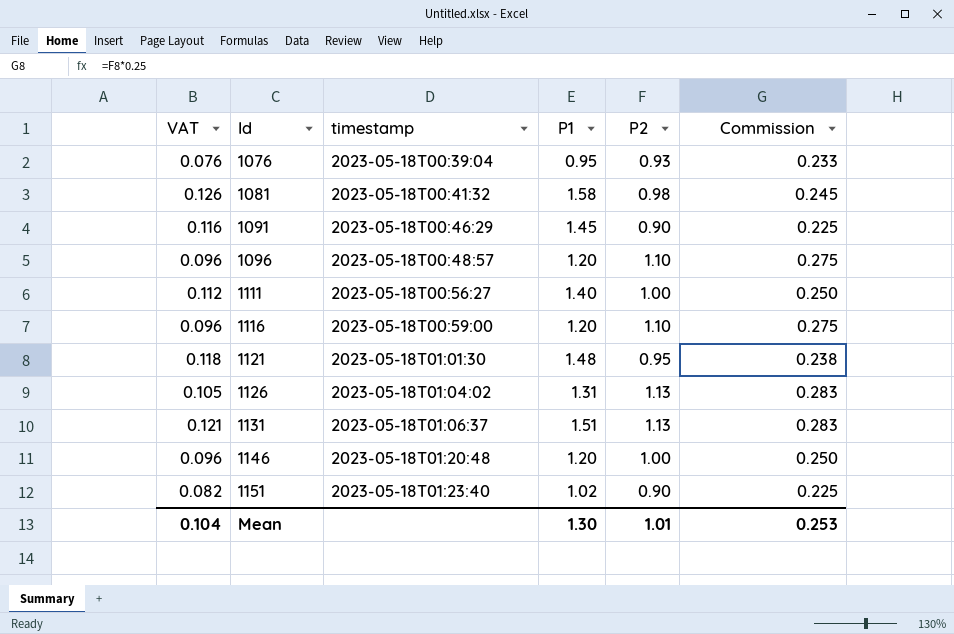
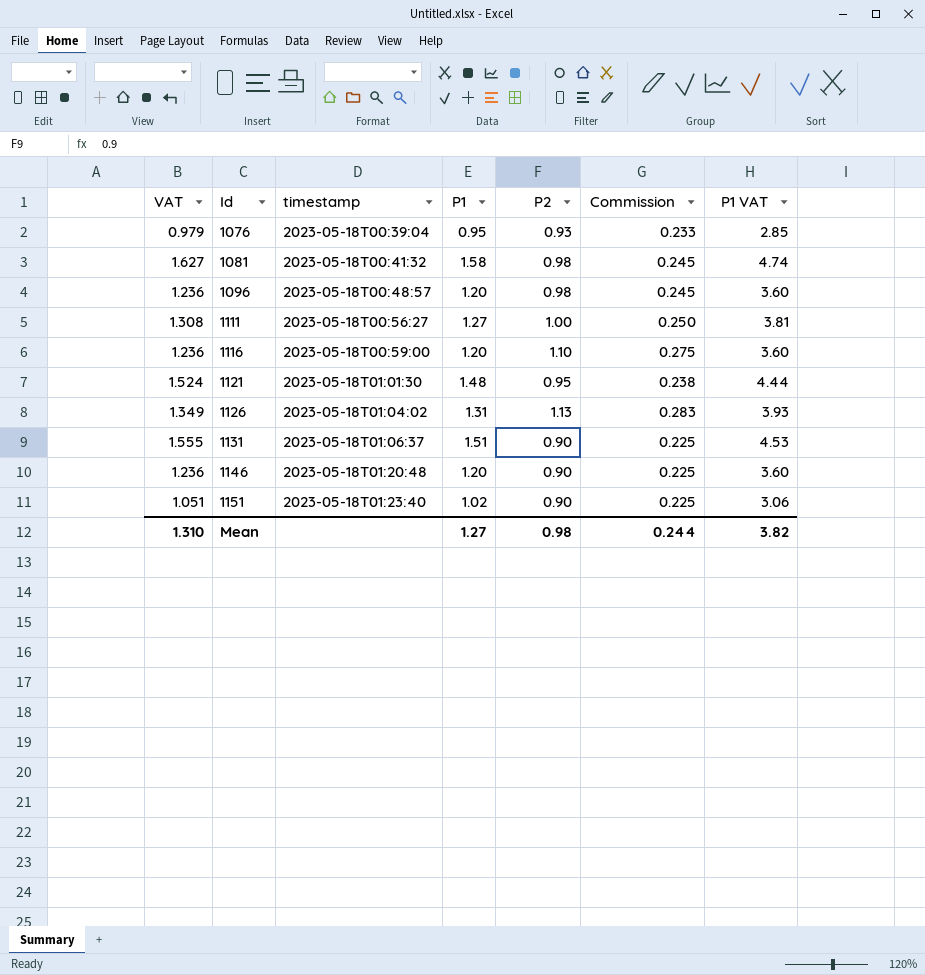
column VAT | formula: [P1] * 0.08 -> [P1] * 1.03
column P1 VAT | formula: none -> [P1] * 3
row 1091: 0.116 | 2023-05-18T00:46:29 | 1.45 | 0.90 | 0.225 -> none
1096 | P2: 1.10 -> 0.98
1096 | Commission: 0.275 -> 0.245
1111 | P1: 1.40 -> 1.27
1131 | P2: 1.13 -> 0.90
1131 | Commission: 0.283 -> 0.225
1146 | P2: 1.00 -> 0.90
1146 | Commission: 0.250 -> 0.225
Mean | VAT: 0.104 -> 1.310
Mean | P1: 1.30 -> 1.27
Mean | P2: 1.01 -> 0.98
Mean | Commission: 0.253 -> 0.244

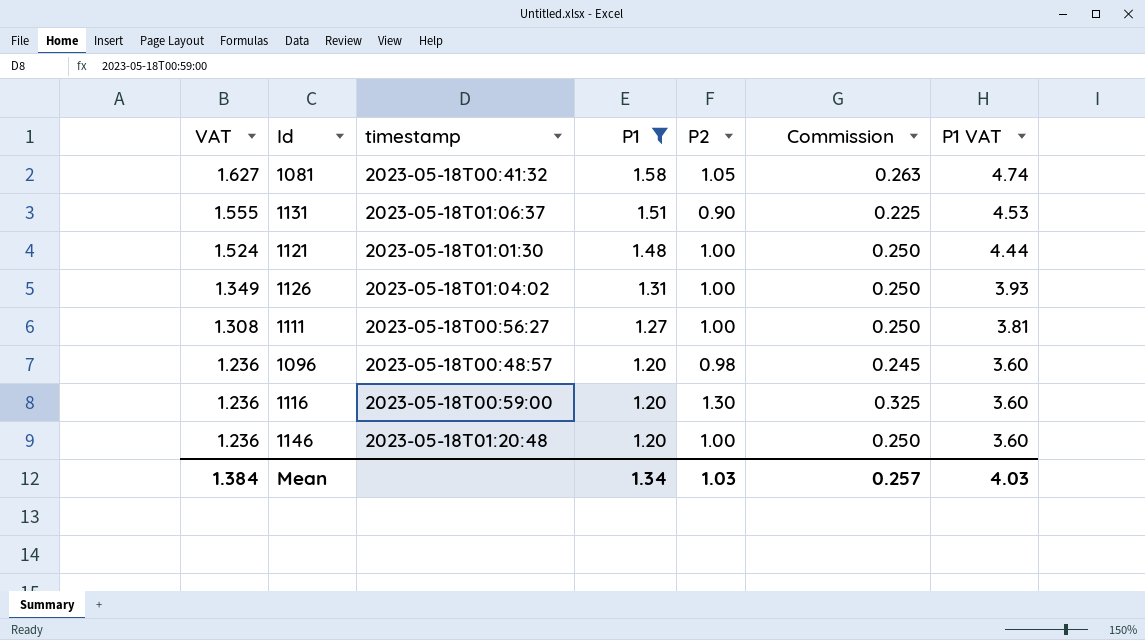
filter: none -> P1 >= 1.20
row order: Id ascending -> VAT descending
1081 | P2: 0.98 -> 1.05
1081 | Commission: 0.245 -> 0.263
1121 | P2: 0.95 -> 1.00
1121 | Commission: 0.238 -> 0.250
1126 | P2: 1.13 -> 1.00
1126 | Commission: 0.283 -> 0.250
1116 | P2: 1.10 -> 1.30
1116 | Commission: 0.275 -> 0.325
1146 | P2: 0.90 -> 1.00
1146 | Commission: 0.225 -> 0.250
Mean | VAT: 1.310 -> 1.384
Mean | P1: 1.27 -> 1.34
Mean | P2: 0.98 -> 1.03
Mean | Commission: 0.244 -> 0.257
Mean | P1 VAT: 3.82 -> 4.03

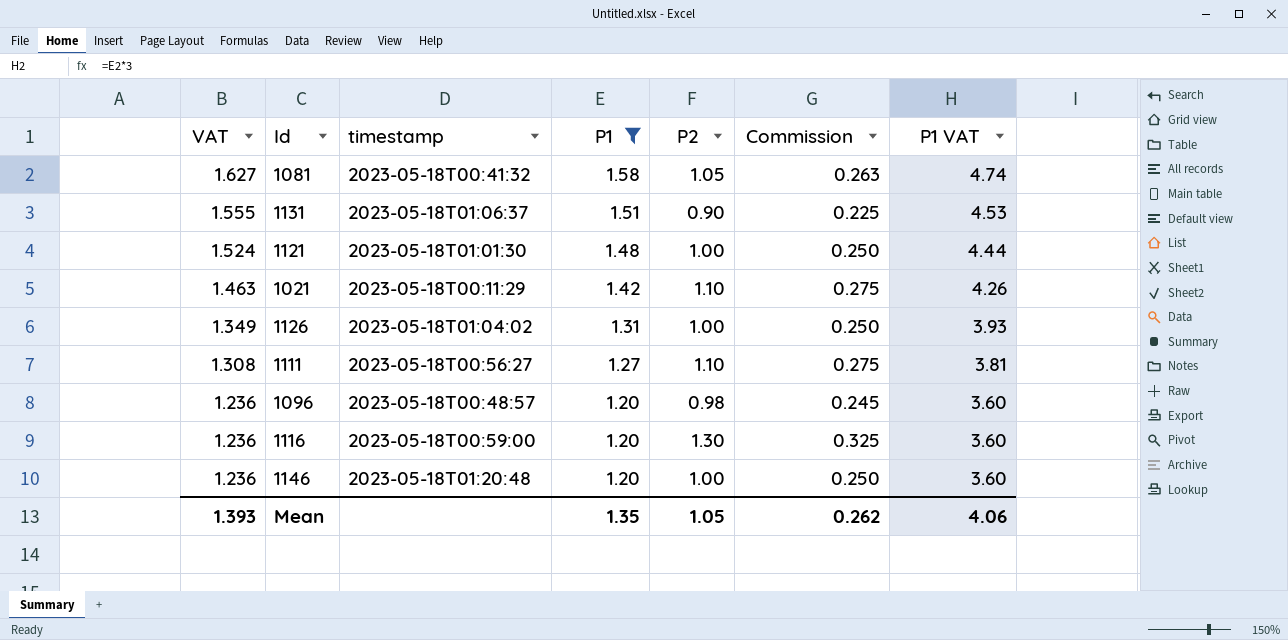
row 1021: none -> 1.463 | 2023-05-18T00:11:29 | 1.42 | 1.10 | 0.275 | 4.26
1111 | P2: 1.00 -> 1.10
1111 | Commission: 0.250 -> 0.275
Mean | VAT: 1.384 -> 1.393
Mean | P1: 1.34 -> 1.35
Mean | P2: 1.03 -> 1.05
Mean | Commission: 0.257 -> 0.262
Mean | P1 VAT: 4.03 -> 4.06

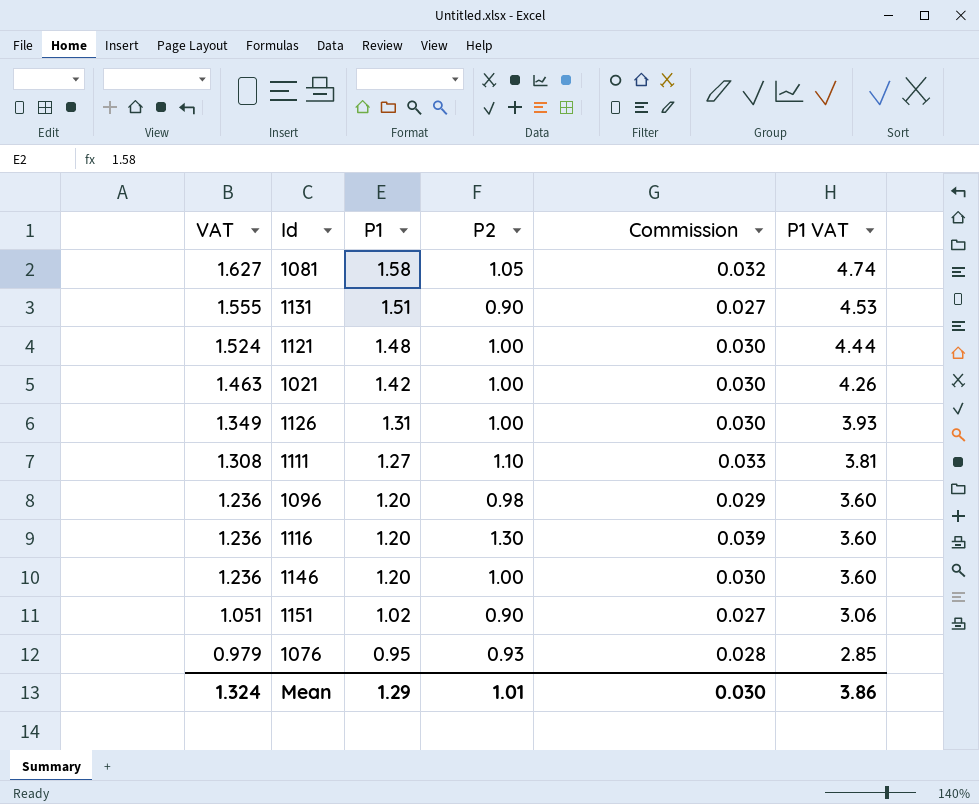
filter: P1 >= 1.20 -> none
column timestamp | position: 3 -> none
column Commission | formula: [P2] * 0.25 -> [P2] * 0.03
1021 | P2: 1.10 -> 1.00
Mean | VAT: 1.393 -> 1.324
Mean | P1: 1.35 -> 1.29
Mean | P2: 1.05 -> 1.01
Mean | Commission: 0.262 -> 0.030
Mean | P1 VAT: 4.06 -> 3.86

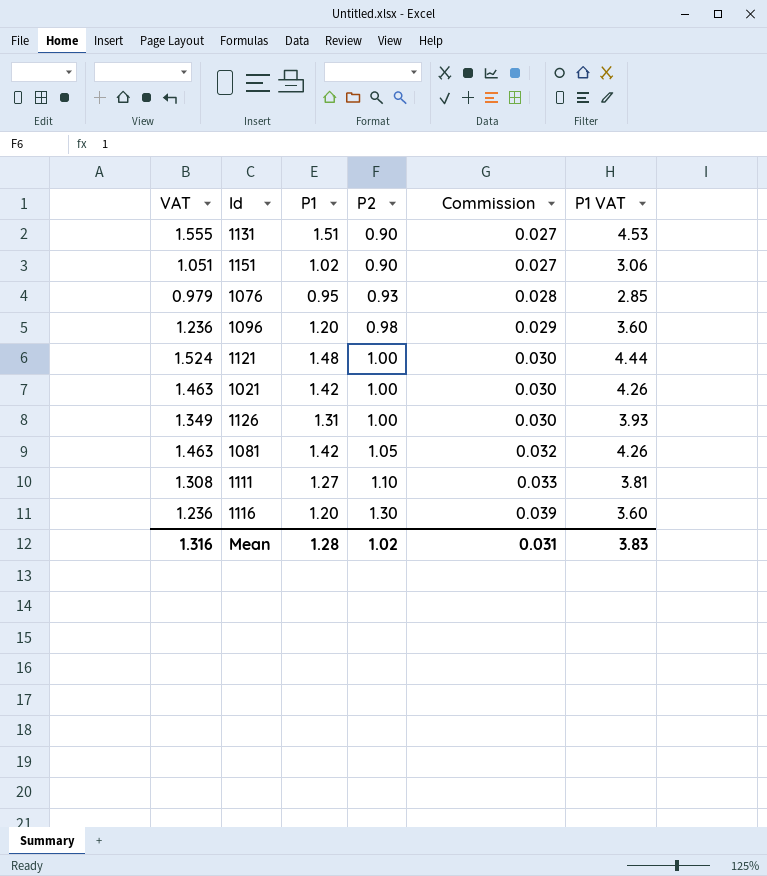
row order: VAT descending -> P2 ascending
row 1146: 1.236 | 1.20 | 1.00 | 0.030 | 3.60 -> none
1081 | VAT: 1.627 -> 1.463
1081 | P1: 1.58 -> 1.42
1081 | P1 VAT: 4.74 -> 4.26
Mean | VAT: 1.324 -> 1.316
Mean | P1: 1.29 -> 1.28
Mean | P2: 1.01 -> 1.02
Mean | Commission: 0.030 -> 0.031
Mean | P1 VAT: 3.86 -> 3.83

